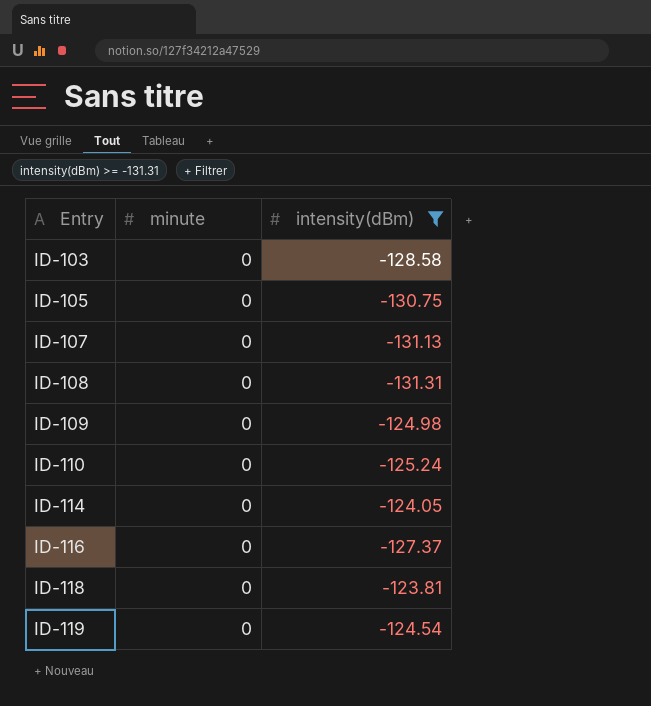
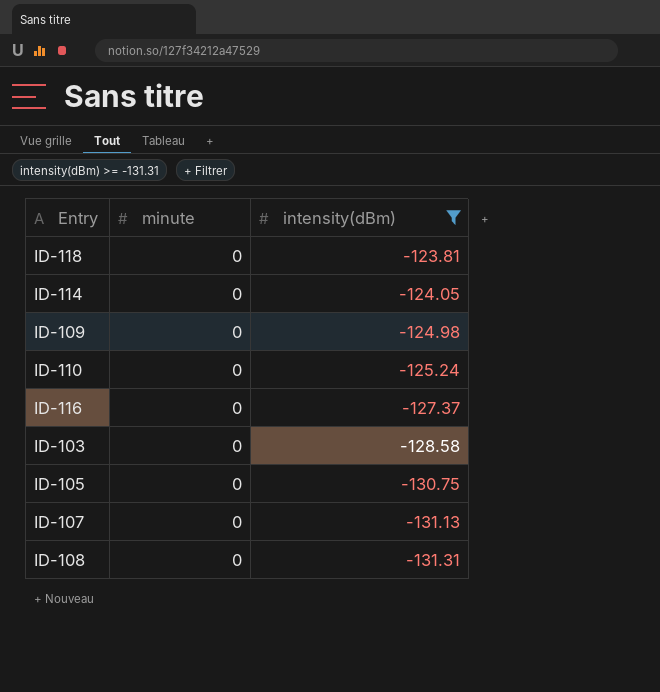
row order: Entry ascending -> intensity(dBm) descending
row ID-119: 0 | -124.54 -> none

